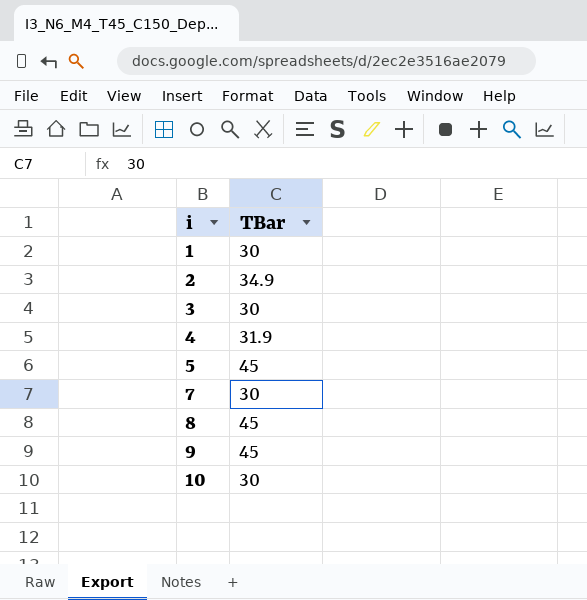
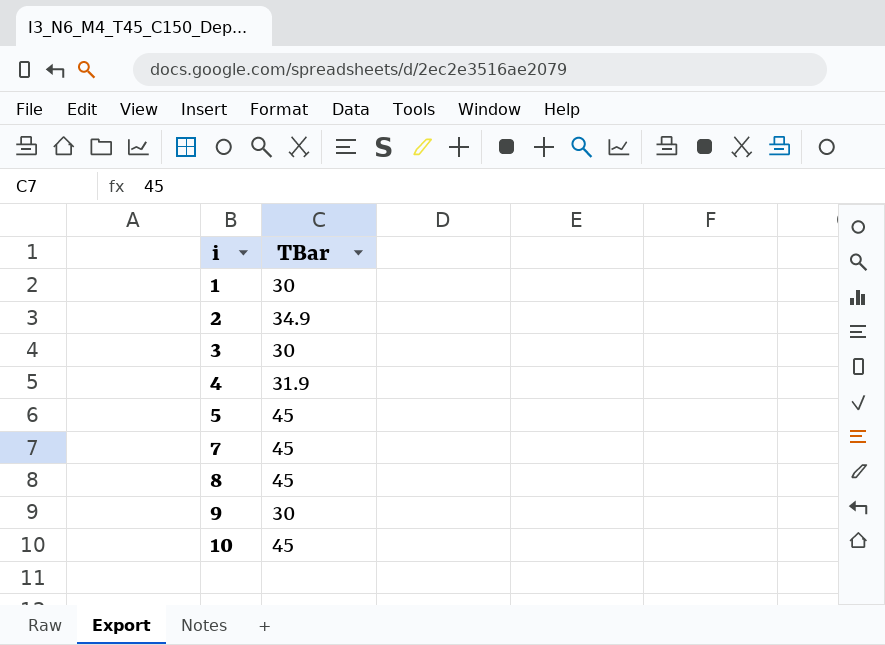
7 | TBar: 30 -> 45
9 | TBar: 45 -> 30
10 | TBar: 30 -> 45

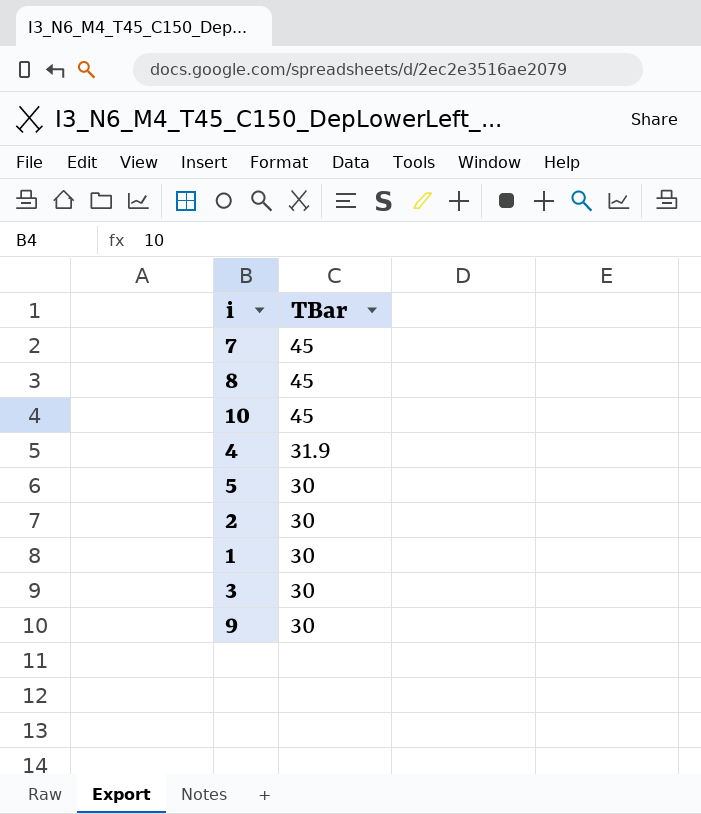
row order: i ascending -> TBar descending
5 | TBar: 45 -> 30
2 | TBar: 34.9 -> 30

